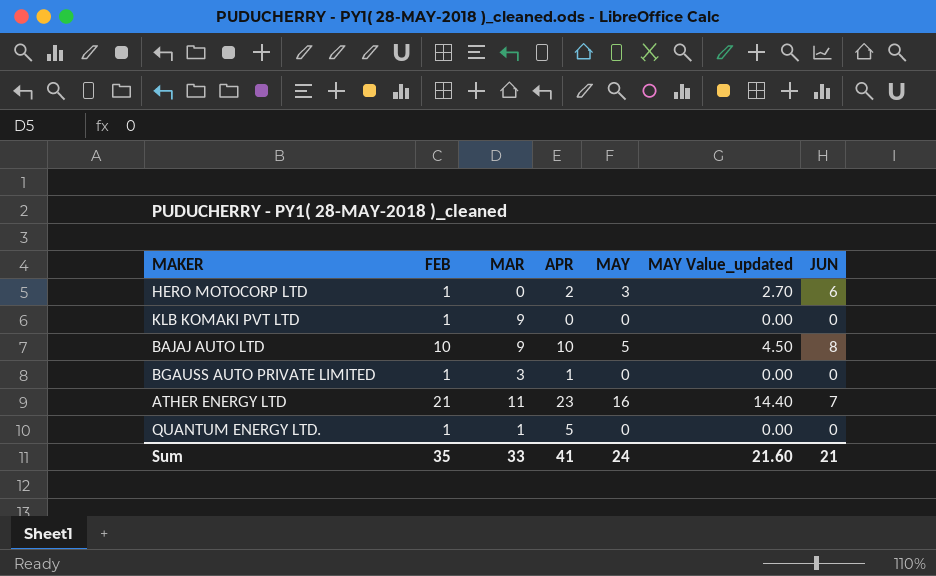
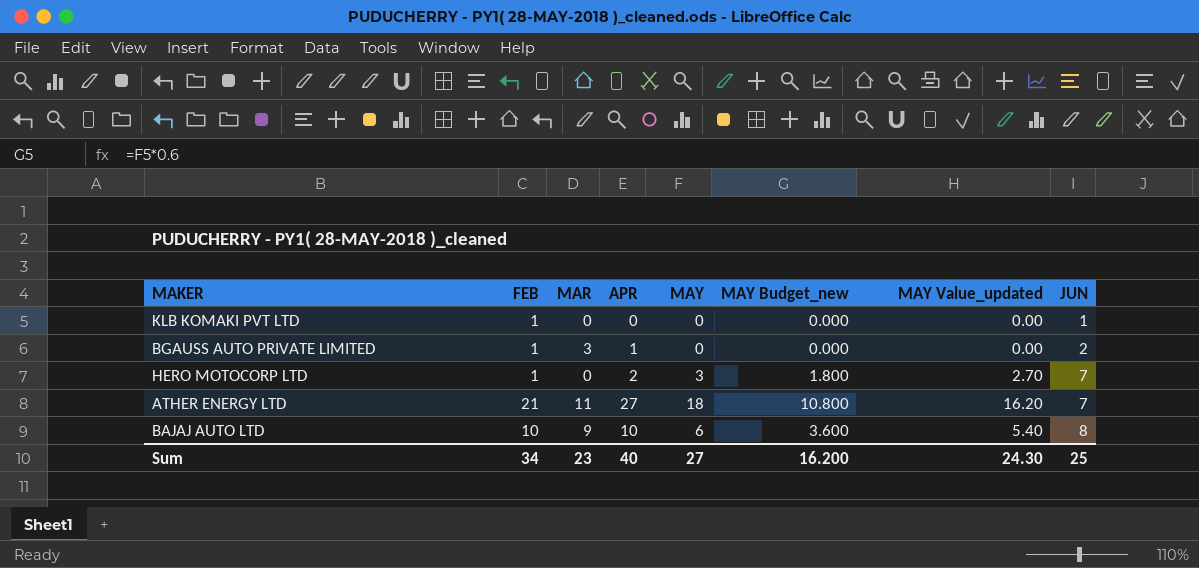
row order: none -> JUN ascending
column MAY Budget_new | formula: none -> [MAY] * 0.6
row QUANTUM ENERGY LTD.: 1 | 1 | 5 | 0 | 0.00 | 0 -> none
KLB KOMAKI PVT LTD | MAR: 9 -> 0
KLB KOMAKI PVT LTD | JUN: 0 -> 1
BGAUSS AUTO PRIVATE LIMITED | JUN: 0 -> 2
HERO MOTOCORP LTD | JUN: 6 -> 7
ATHER ENERGY LTD | APR: 23 -> 27
ATHER ENERGY LTD | MAY: 16 -> 18
ATHER ENERGY LTD | MAY Value_updated: 14.40 -> 16.20
BAJAJ AUTO LTD | MAY: 5 -> 6
BAJAJ AUTO LTD | MAY Value_updated: 4.50 -> 5.40
Sum | FEB: 35 -> 34
Sum | MAR: 33 -> 23
Sum | APR: 41 -> 40
Sum | MAY: 24 -> 27
Sum | MAY Value_updated: 21.60 -> 24.30
Sum | JUN: 21 -> 25

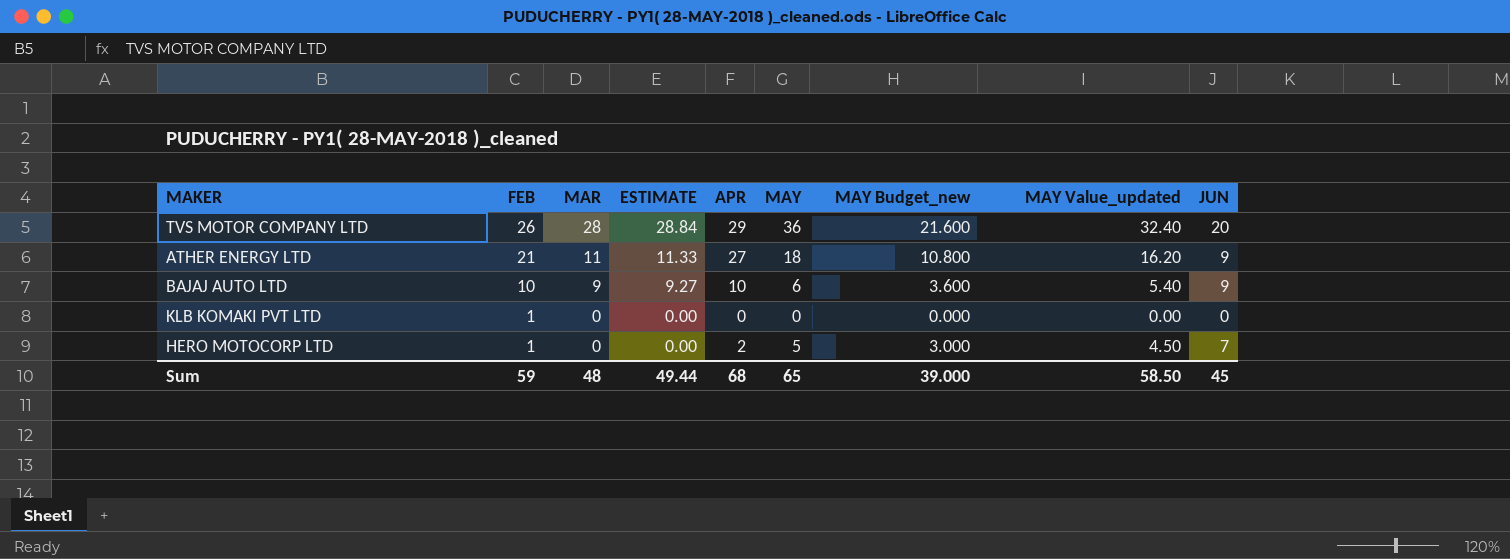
row order: JUN ascending -> FEB descending
column ESTIMATE | formula: none -> [MAR] * 1.03
row BGAUSS AUTO PRIVATE LIMITED: 1 | 3 | 1 | 0 | 0.000 | 0.00 | 2 -> none
row TVS MOTOR COMPANY LTD: none -> 26 | 28 | 28.84 | 29 | 36 | 21.600 | 32.40 | 20
ATHER ENERGY LTD | JUN: 7 -> 9
BAJAJ AUTO LTD | JUN: 8 -> 9
KLB KOMAKI PVT LTD | JUN: 1 -> 0
HERO MOTOCORP LTD | MAY: 3 -> 5
HERO MOTOCORP LTD | MAY Budget_new: 1.800 -> 3.000
HERO MOTOCORP LTD | MAY Value_updated: 2.70 -> 4.50
Sum | FEB: 34 -> 59
Sum | MAR: 23 -> 48
Sum | APR: 40 -> 68
Sum | MAY: 27 -> 65
Sum | MAY Budget_new: 16.200 -> 39.000
Sum | MAY Value_updated: 24.30 -> 58.50
Sum | JUN: 25 -> 45

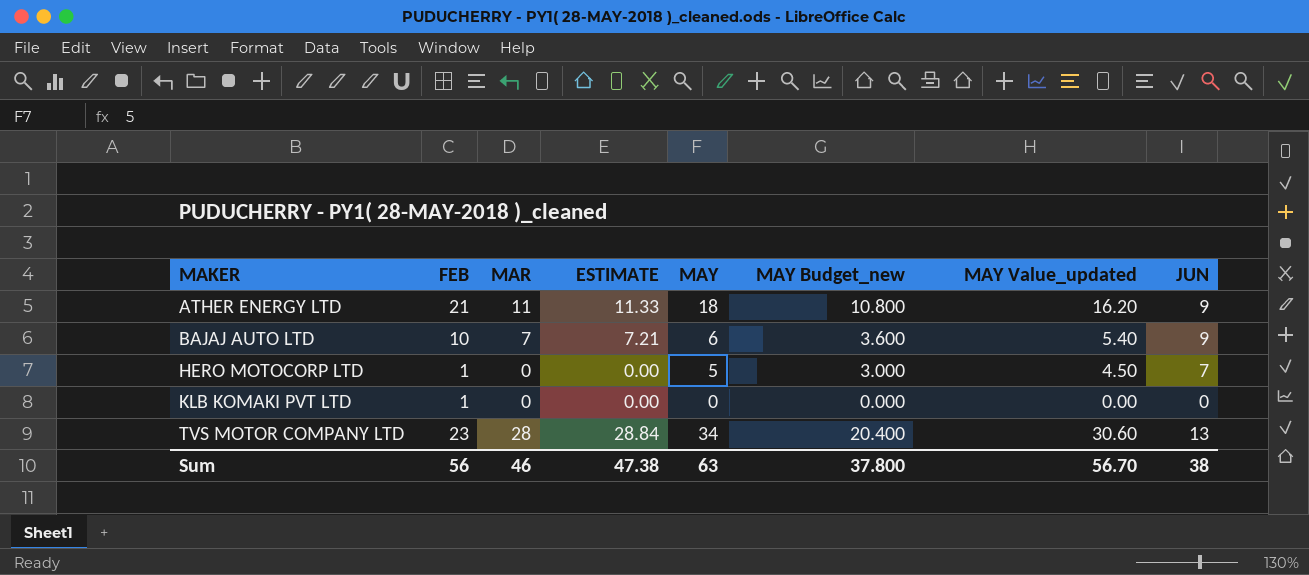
row order: FEB descending -> MAKER ascending
column APR | position: 5 -> none
BAJAJ AUTO LTD | MAR: 9 -> 7
BAJAJ AUTO LTD | ESTIMATE: 9.27 -> 7.21
TVS MOTOR COMPANY LTD | FEB: 26 -> 23
TVS MOTOR COMPANY LTD | MAY: 36 -> 34
TVS MOTOR COMPANY LTD | MAY Budget_new: 21.600 -> 20.400
TVS MOTOR COMPANY LTD | MAY Value_updated: 32.40 -> 30.60
TVS MOTOR COMPANY LTD | JUN: 20 -> 13
Sum | FEB: 59 -> 56
Sum | MAR: 48 -> 46
Sum | ESTIMATE: 49.44 -> 47.38
Sum | MAY: 65 -> 63
Sum | MAY Budget_new: 39.000 -> 37.800
Sum | MAY Value_updated: 58.50 -> 56.70
Sum | JUN: 45 -> 38

